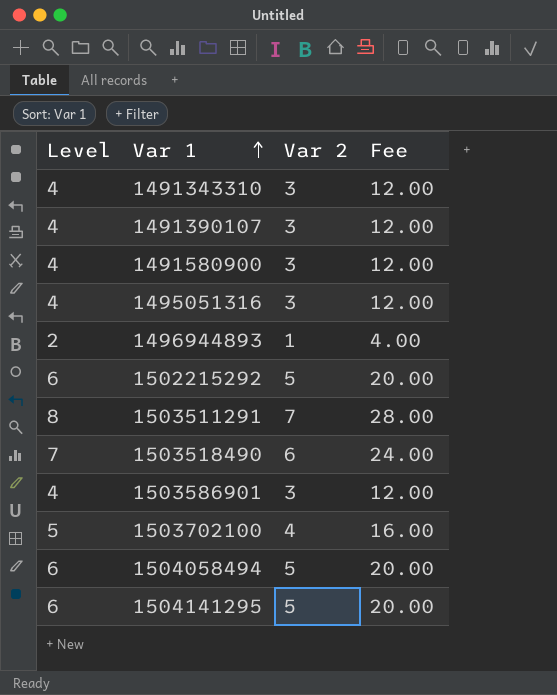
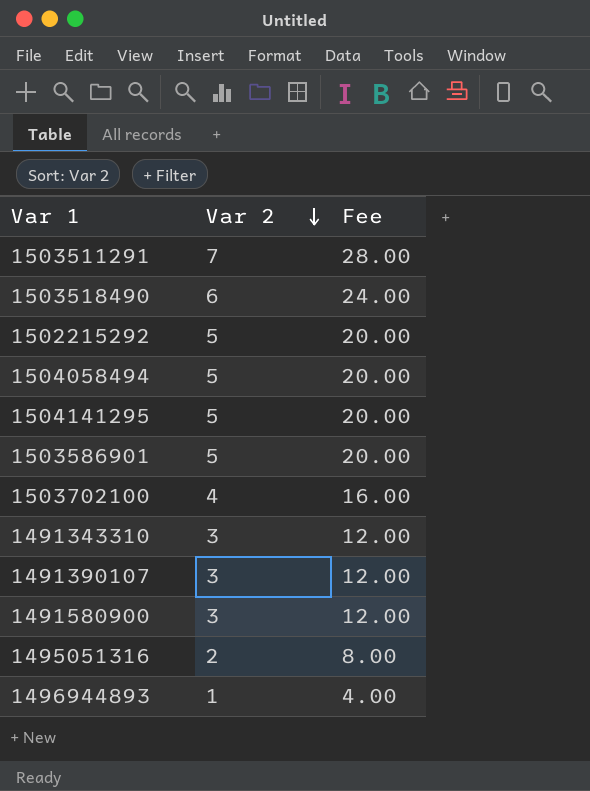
row order: Var 1 ascending -> Var 2 descending
column Level | formula: [Var 2] + 1 -> none
1503586901 | Var 2: 3 -> 5
1503586901 | Fee: 12.00 -> 20.00
1495051316 | Var 2: 3 -> 2
1495051316 | Fee: 12.00 -> 8.00

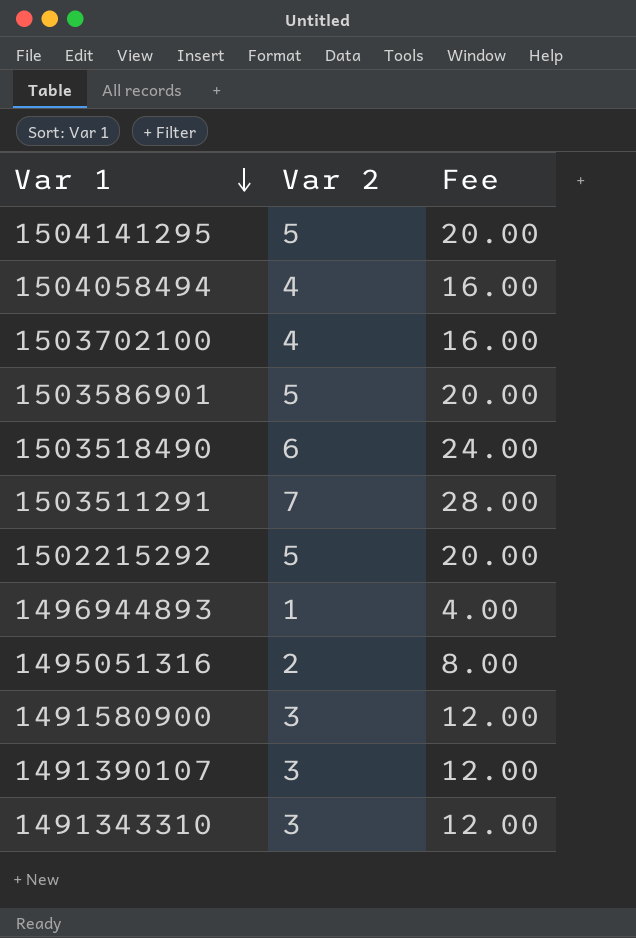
row order: Var 2 descending -> Var 1 descending
1504058494 | Var 2: 5 -> 4
1504058494 | Fee: 20.00 -> 16.00

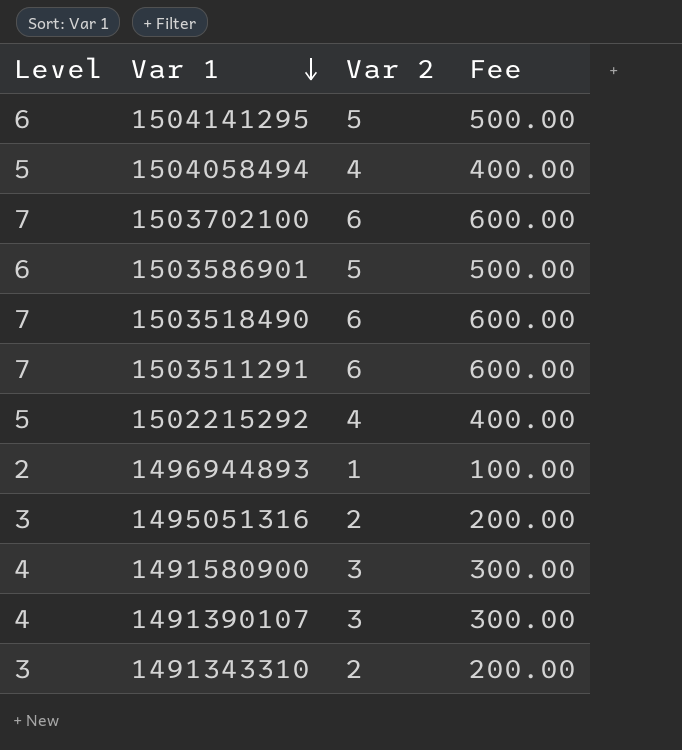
column Level | formula: none -> [Var 2] + 1
column Fee | formula: [Var 2] * 4 -> [Var 2] * 100
1503702100 | Var 2: 4 -> 6
1503511291 | Var 2: 7 -> 6
1502215292 | Var 2: 5 -> 4
1491343310 | Var 2: 3 -> 2

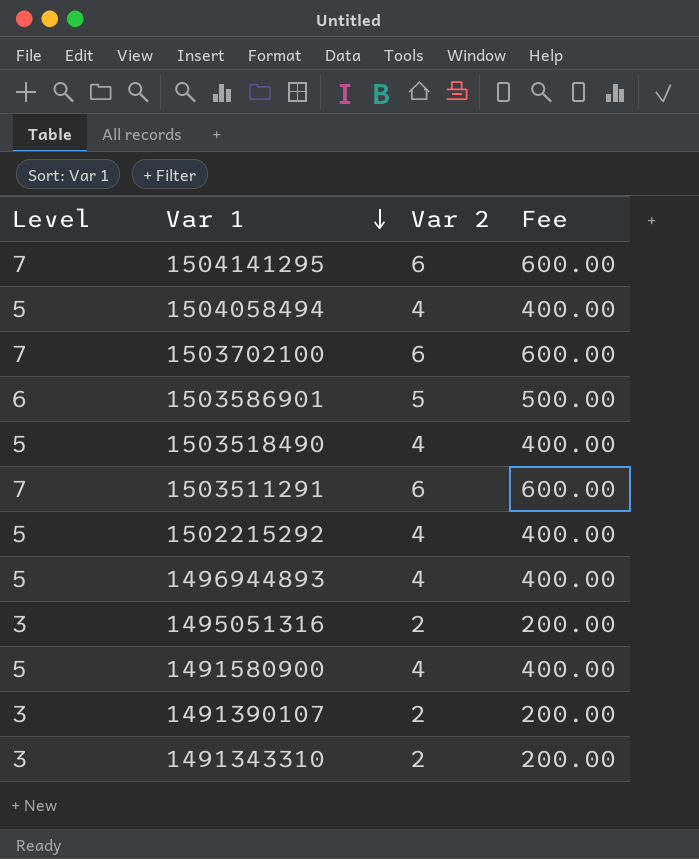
1504141295 | Level: 6 -> 7
1504141295 | Var 2: 5 -> 6
1504141295 | Fee: 500.00 -> 600.00
1503518490 | Level: 7 -> 5
1503518490 | Var 2: 6 -> 4
1503518490 | Fee: 600.00 -> 400.00
1496944893 | Level: 2 -> 5
1496944893 | Var 2: 1 -> 4
1496944893 | Fee: 100.00 -> 400.00
1491580900 | Level: 4 -> 5
1491580900 | Var 2: 3 -> 4
1491580900 | Fee: 300.00 -> 400.00
1491390107 | Level: 4 -> 3
1491390107 | Var 2: 3 -> 2
1491390107 | Fee: 300.00 -> 200.00

